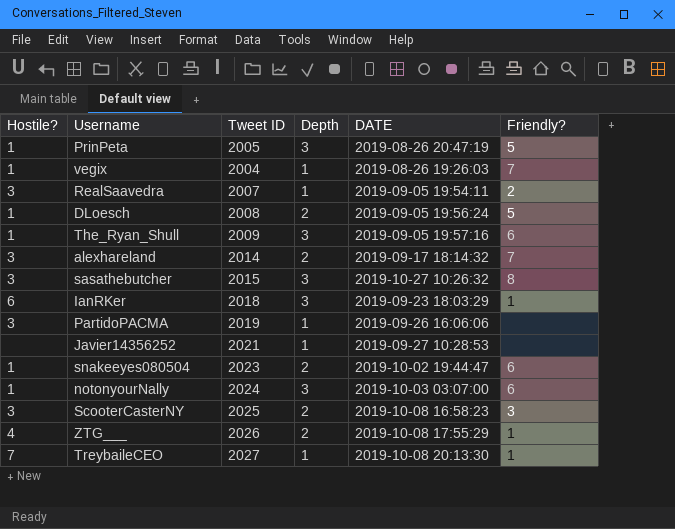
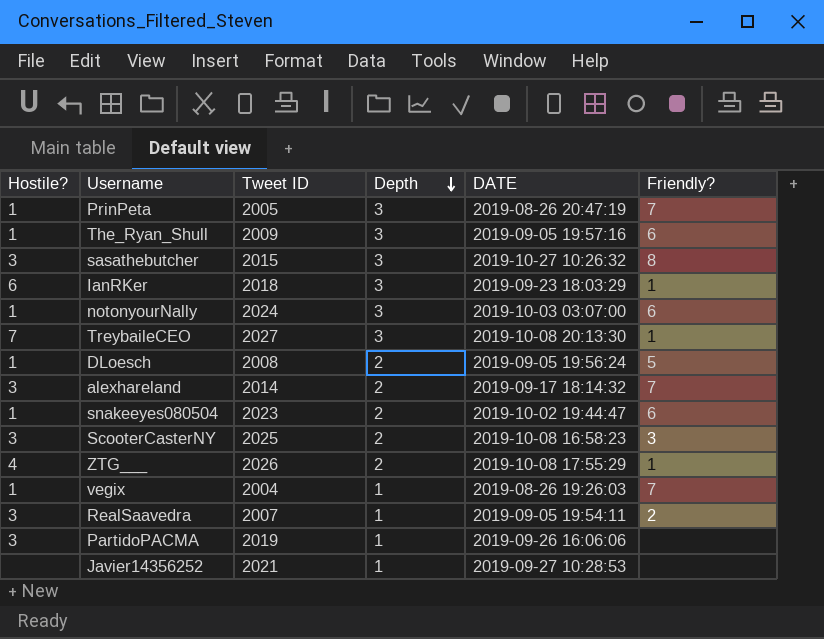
row order: none -> Depth descending
PrinPeta | Friendly?: 5 -> 7
TreybaileCEO | Depth: 1 -> 3

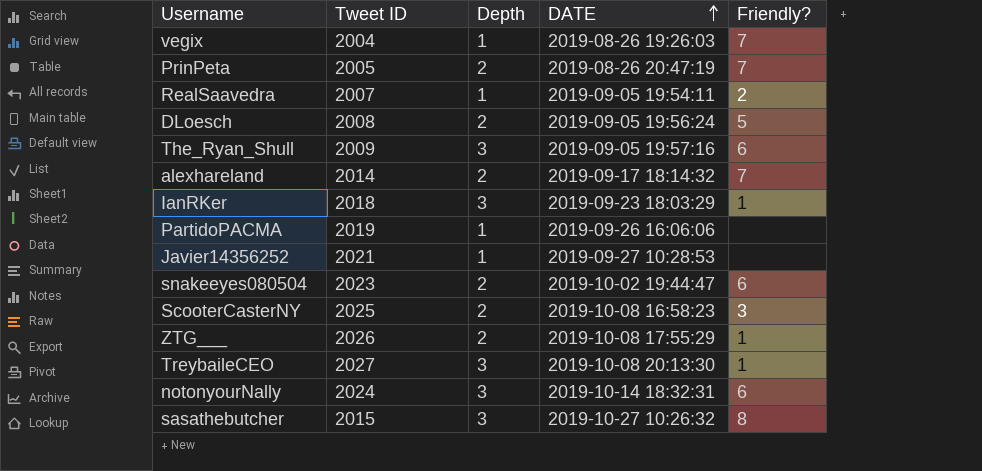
row order: Depth descending -> DATE ascending
column Hostile? | position: 1 -> none
PrinPeta | Depth: 3 -> 2
notonyourNally | DATE: 2019-10-03 03:07:00 -> 2019-10-14 18:32:31

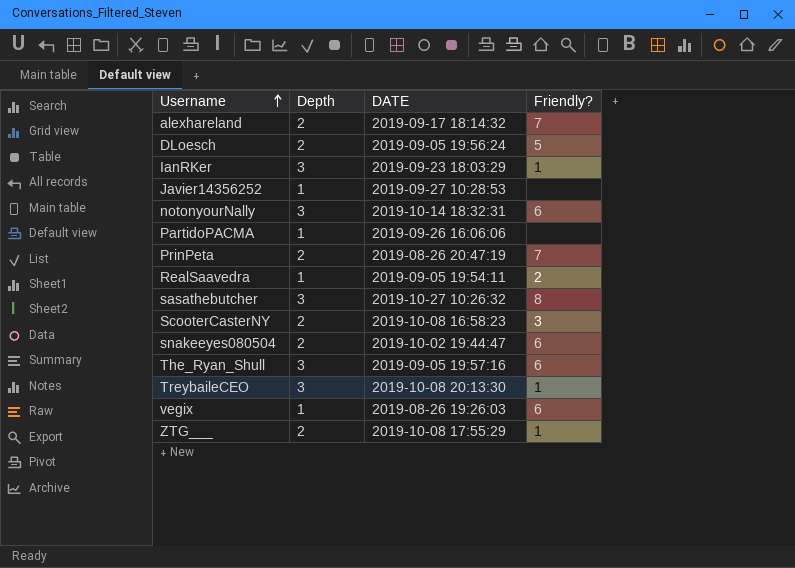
row order: DATE ascending -> Username ascending
column Tweet ID | position: 2 -> none
vegix | Friendly?: 7 -> 6

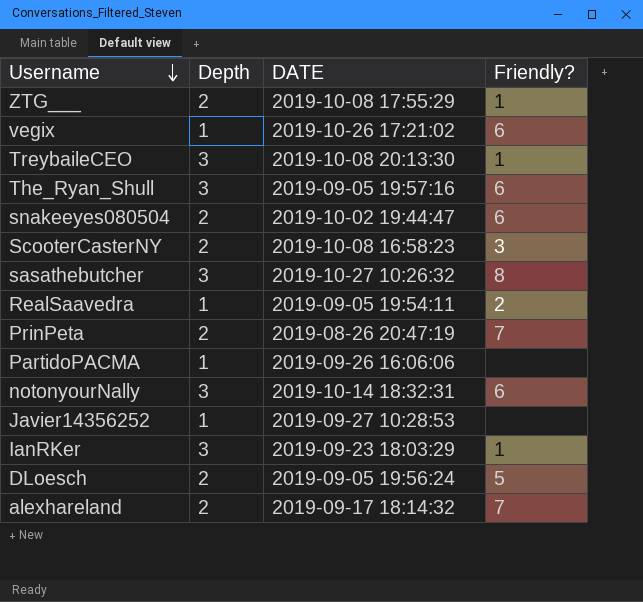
row order: Username ascending -> Username descending
vegix | DATE: 2019-08-26 19:26:03 -> 2019-10-26 17:21:02

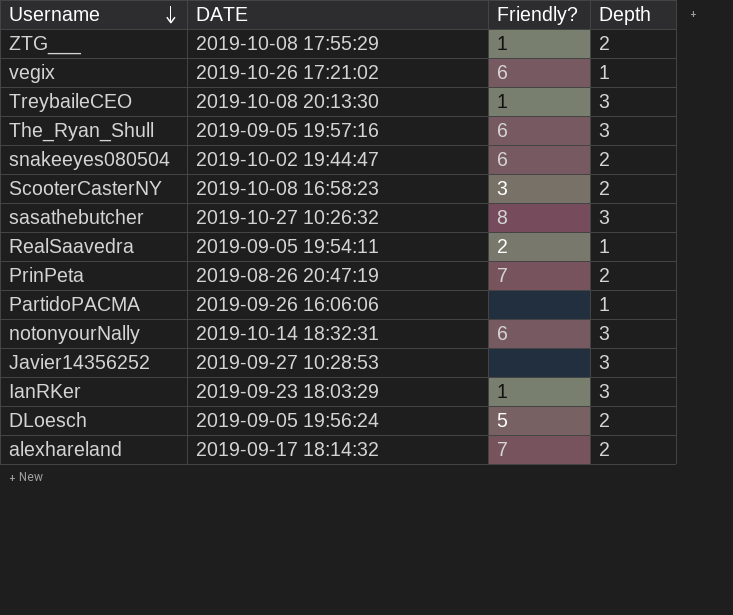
column Depth | position: 2 -> 4
Javier14356252 | Depth: 1 -> 3

